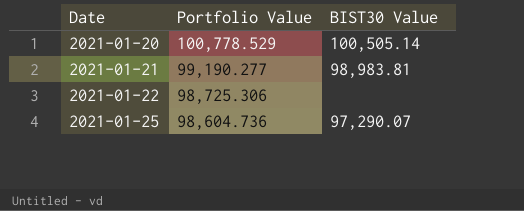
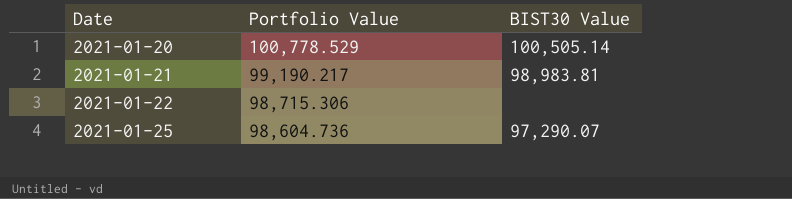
2021-01-21 | Portfolio Value: 99,190.277 -> 99,190.217
2021-01-22 | Portfolio Value: 98,725.306 -> 98,715.306

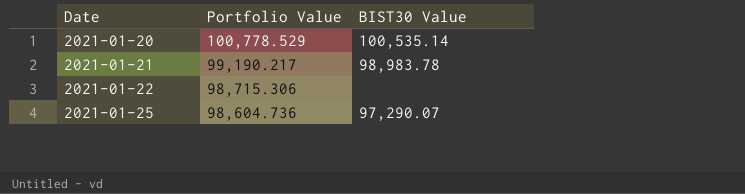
2021-01-20 | BIST30 Value: 100,505.14 -> 100,535.14
2021-01-21 | BIST30 Value: 98,983.81 -> 98,983.78

